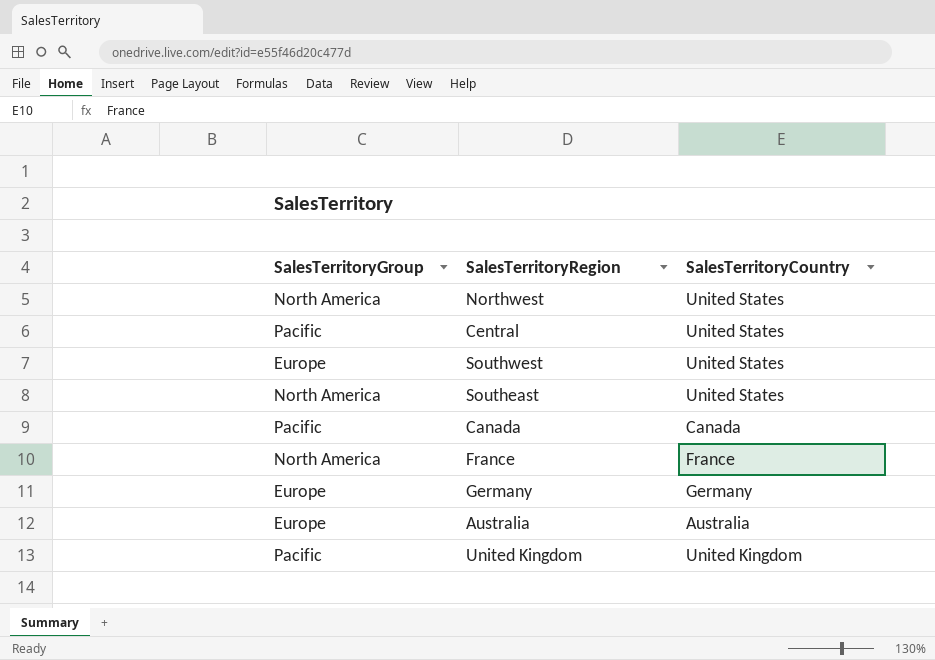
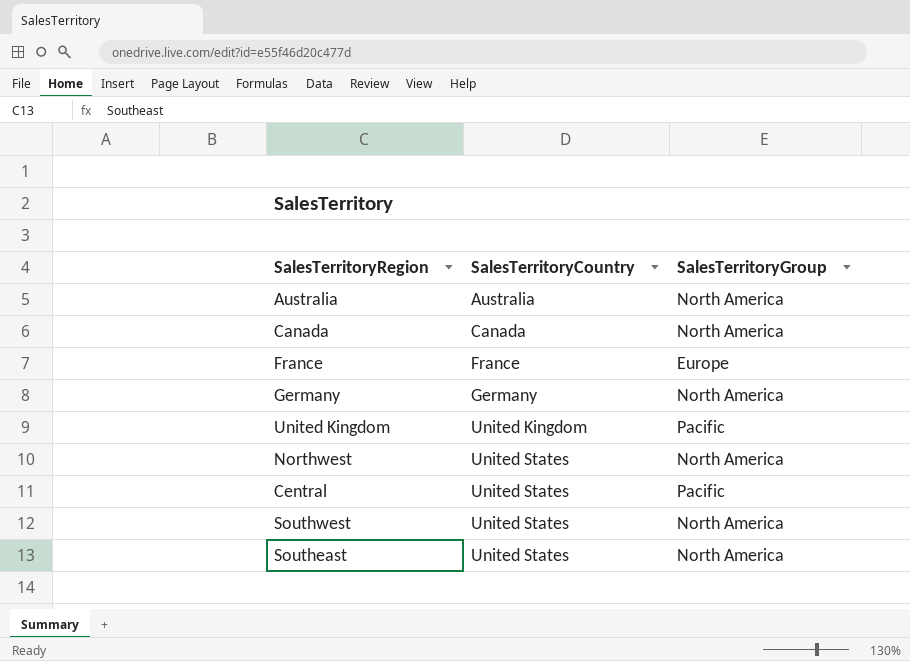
row order: none -> SalesTerritoryCountry ascending
column SalesTerritoryGroup | position: 1 -> 3
Australia | SalesTerritoryGroup: Europe -> North America
Canada | SalesTerritoryGroup: Pacific -> North America
France | SalesTerritoryGroup: North America -> Europe
Germany | SalesTerritoryGroup: Europe -> North America
Southwest | SalesTerritoryGroup: Europe -> North America

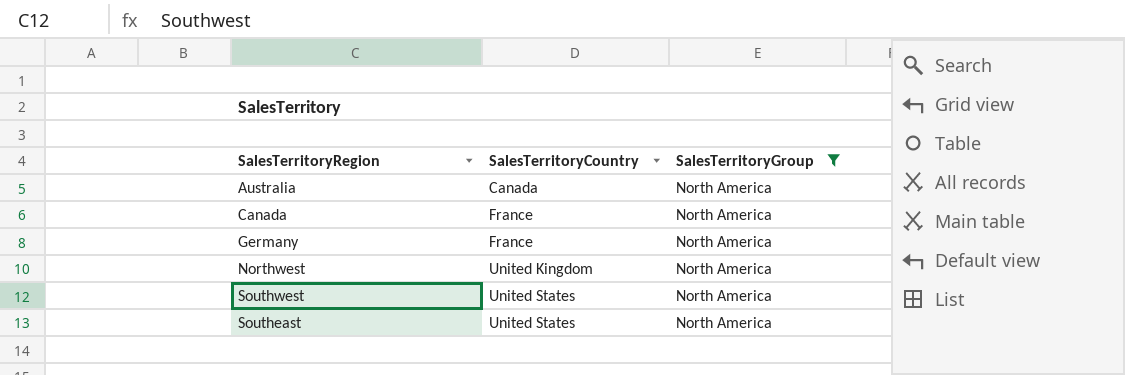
filter: none -> SalesTerritoryGroup = North America
Australia | SalesTerritoryCountry: Australia -> Canada
Canada | SalesTerritoryCountry: Canada -> France
Germany | SalesTerritoryCountry: Germany -> France
Northwest | SalesTerritoryCountry: United States -> United Kingdom

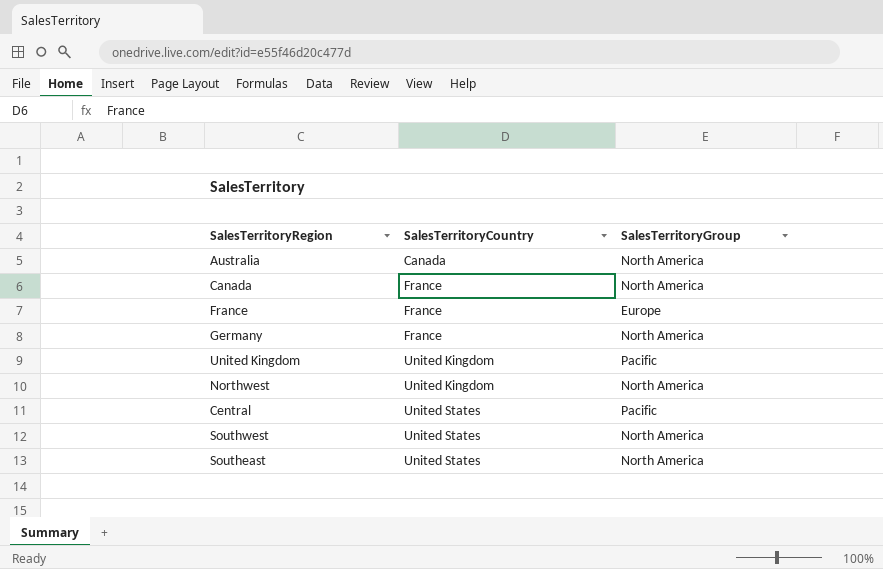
filter: SalesTerritoryGroup = North America -> none

